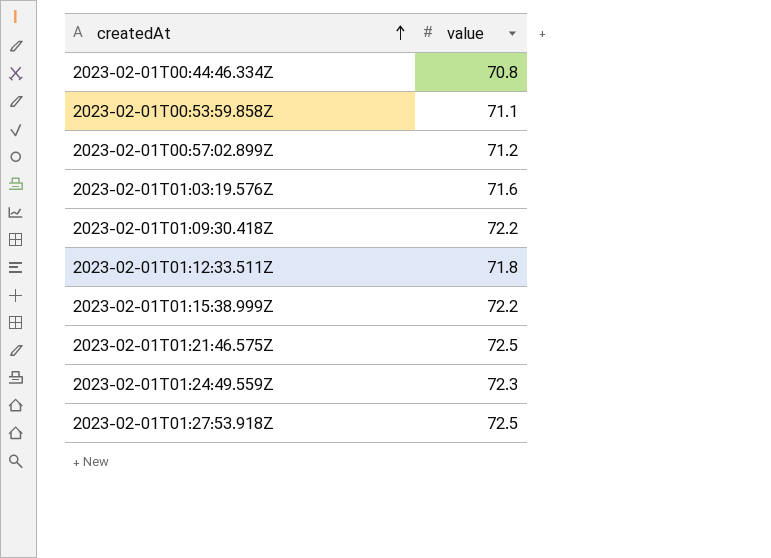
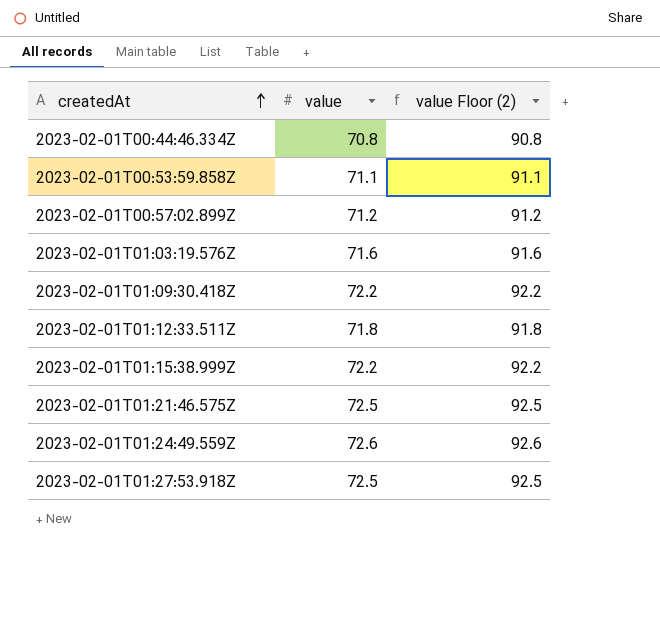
column value Floor (2) | formula: none -> [value] + 20
2023-02-01T01:24:49.559Z | value: 72.3 -> 72.6

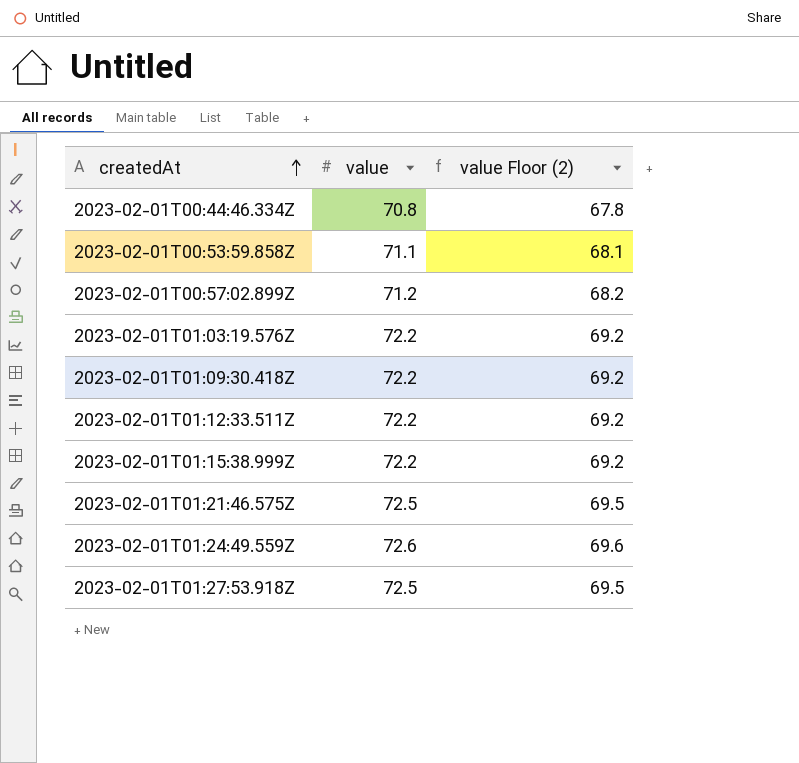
column value Floor (2) | formula: [value] + 20 -> [value] - 3
2023-02-01T01:03:19.576Z | value: 71.6 -> 72.2
2023-02-01T01:12:33.511Z | value: 71.8 -> 72.2

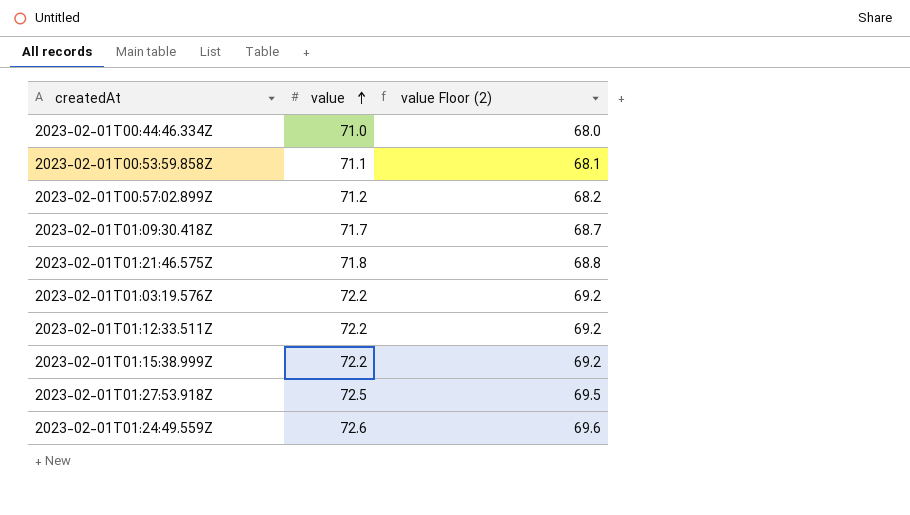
row order: createdAt ascending -> value ascending
2023-02-01T00:44:46.334Z | value: 70.8 -> 71.0
2023-02-01T00:44:46.334Z | value Floor (2): 67.8 -> 68.0
2023-02-01T01:09:30.418Z | value: 72.2 -> 71.7
2023-02-01T01:09:30.418Z | value Floor (2): 69.2 -> 68.7
2023-02-01T01:21:46.575Z | value: 72.5 -> 71.8
2023-02-01T01:21:46.575Z | value Floor (2): 69.5 -> 68.8

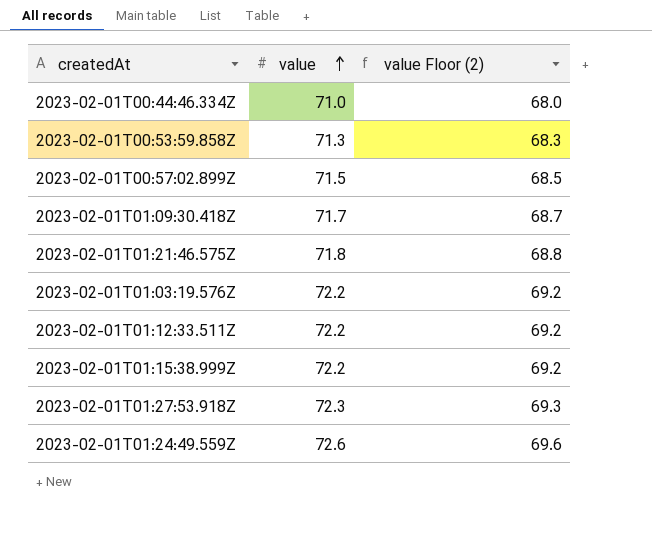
2023-02-01T00:53:59.858Z | value: 71.1 -> 71.3
2023-02-01T00:53:59.858Z | value Floor (2): 68.1 -> 68.3
2023-02-01T00:57:02.899Z | value: 71.2 -> 71.5
2023-02-01T00:57:02.899Z | value Floor (2): 68.2 -> 68.5
2023-02-01T01:27:53.918Z | value: 72.5 -> 72.3
2023-02-01T01:27:53.918Z | value Floor (2): 69.5 -> 69.3

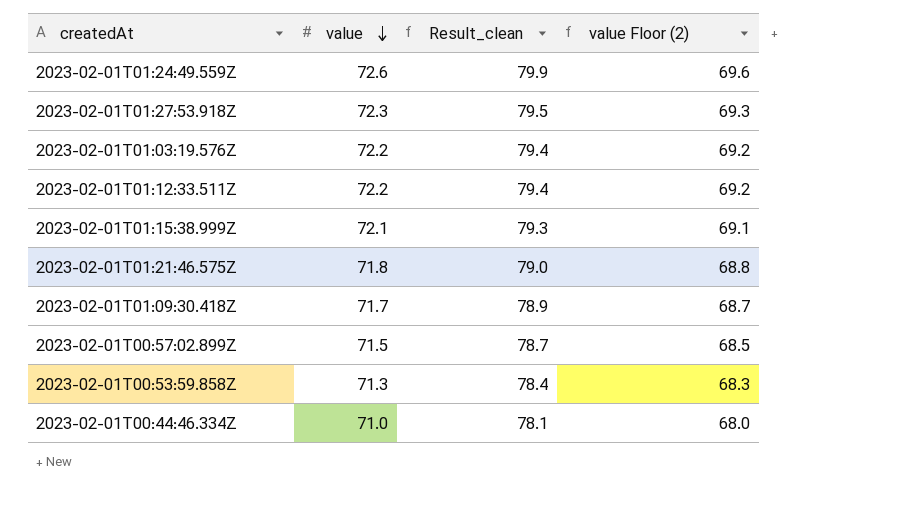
row order: value ascending -> value descending
column Result_clean | formula: none -> [value] * 1.1
2023-02-01T01:15:38.999Z | value: 72.2 -> 72.1
2023-02-01T01:15:38.999Z | value Floor (2): 69.2 -> 69.1

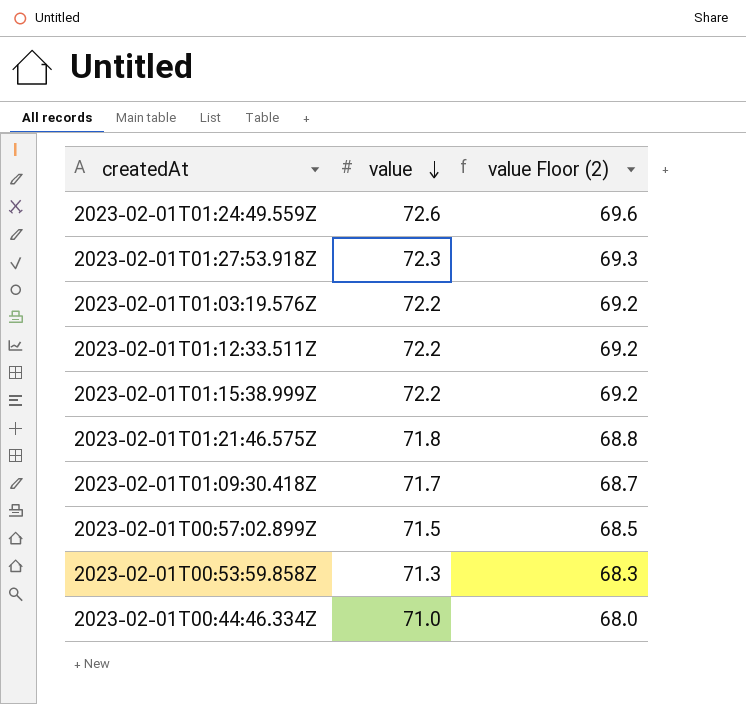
column Result_clean | formula: [value] * 1.1 -> none
2023-02-01T01:15:38.999Z | value: 72.1 -> 72.2
2023-02-01T01:15:38.999Z | value Floor (2): 69.1 -> 69.2

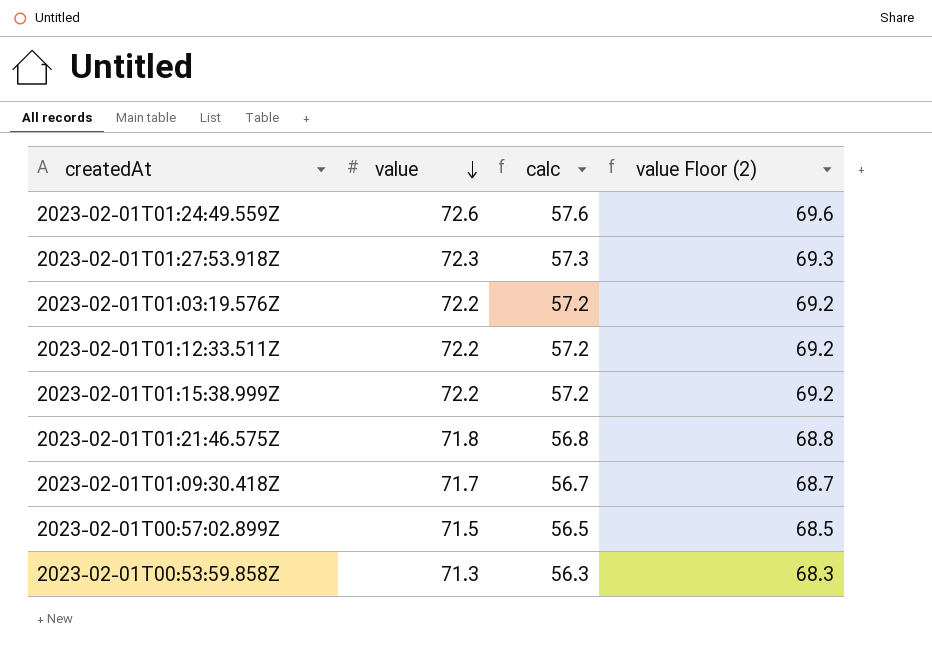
column calc | formula: none -> [value] - 15
row 2023-02-01T00:44:46.334Z: 71.0 | 68.0 -> none

